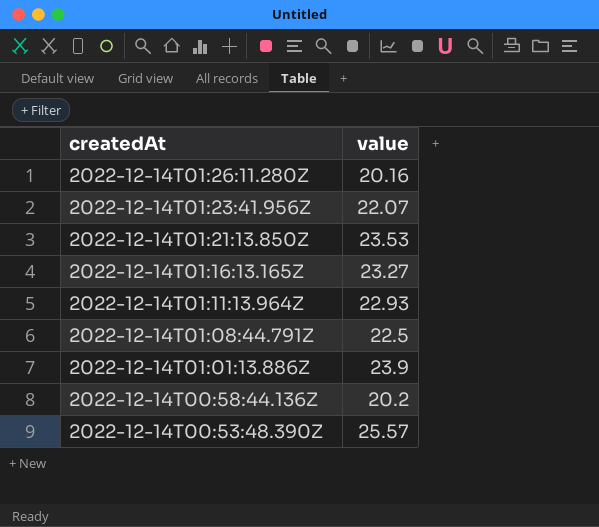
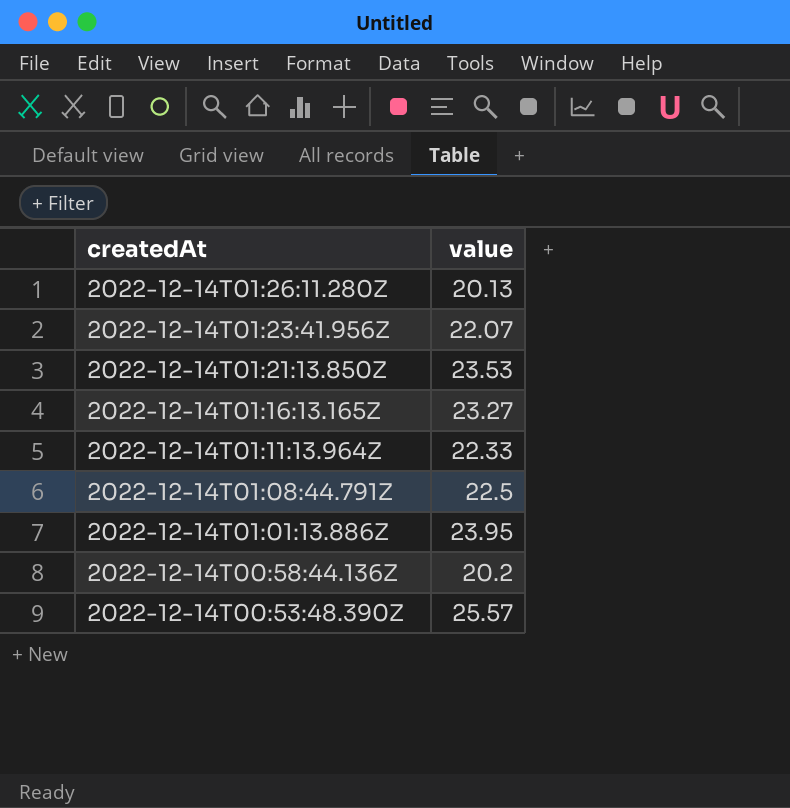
2022-12-14T01:26:11.280Z | value: 20.16 -> 20.13
2022-12-14T01:11:13.964Z | value: 22.93 -> 22.33
2022-12-14T01:01:13.886Z | value: 23.9 -> 23.95

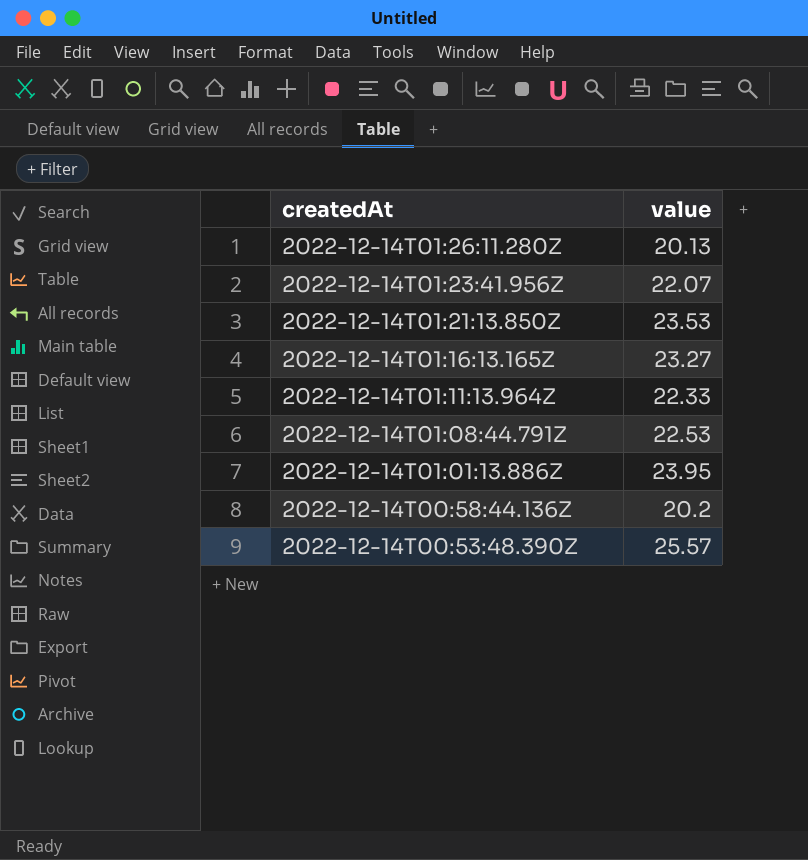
2022-12-14T01:08:44.791Z | value: 22.5 -> 22.53

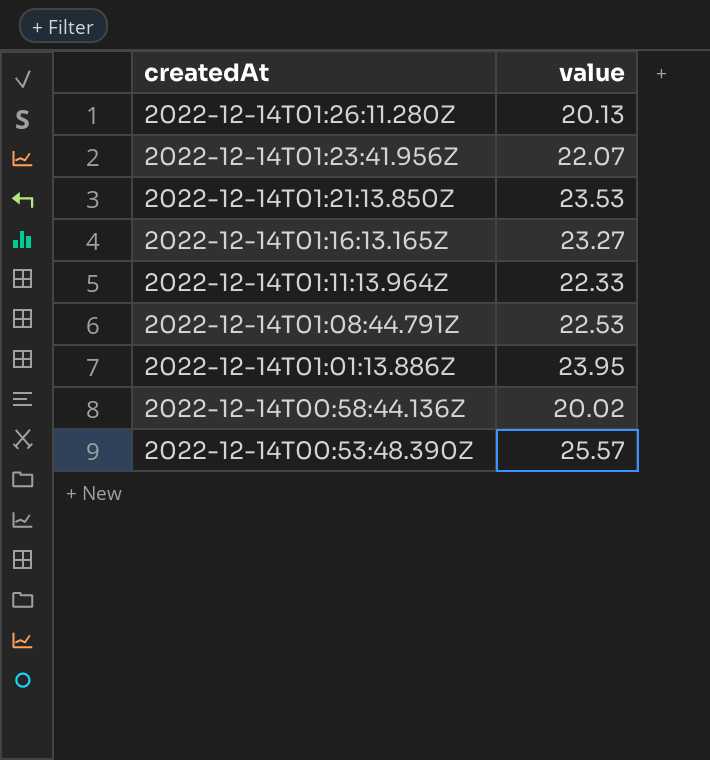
2022-12-14T00:58:44.136Z | value: 20.2 -> 20.02

